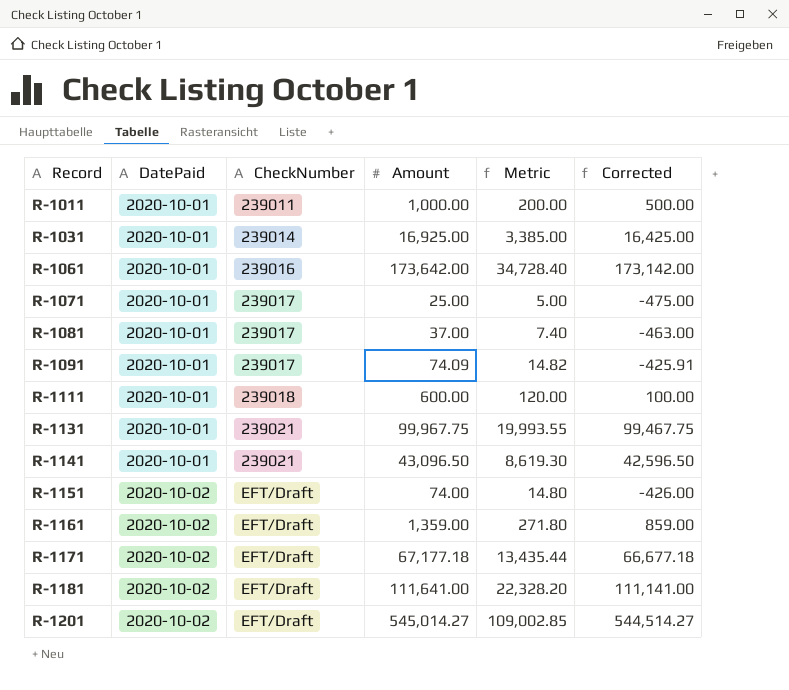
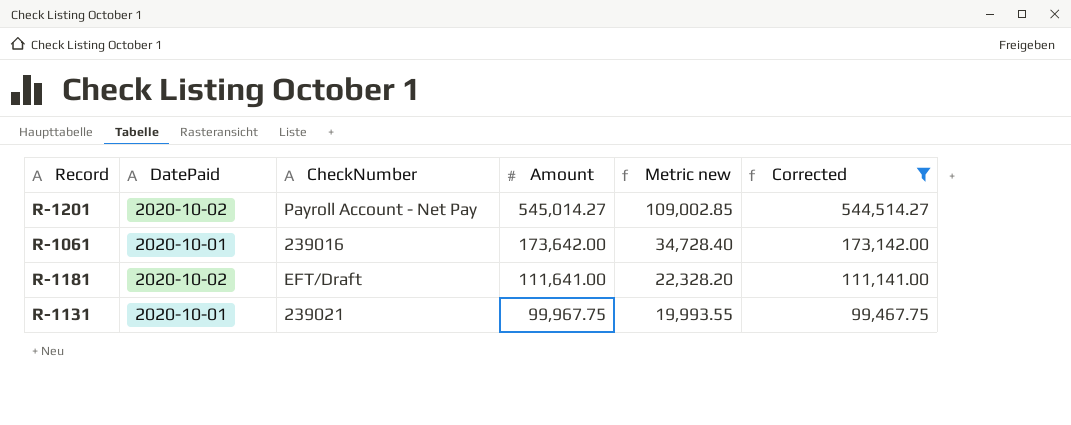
filter: none -> Corrected >= 99,467.75
row order: Record ascending -> Amount descending
column name: Metric -> Metric new
R-1201 | CheckNumber: EFT/Draft -> Payroll Account - Net Pay

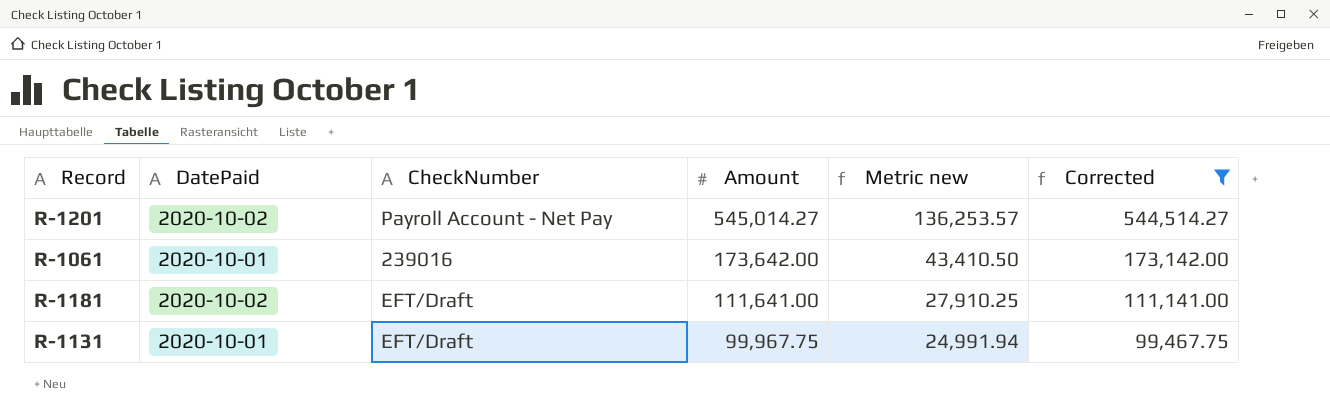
column Metric new | formula: [Amount] * 0.2 -> [Amount] * 0.25
R-1131 | CheckNumber: 239021 -> EFT/Draft

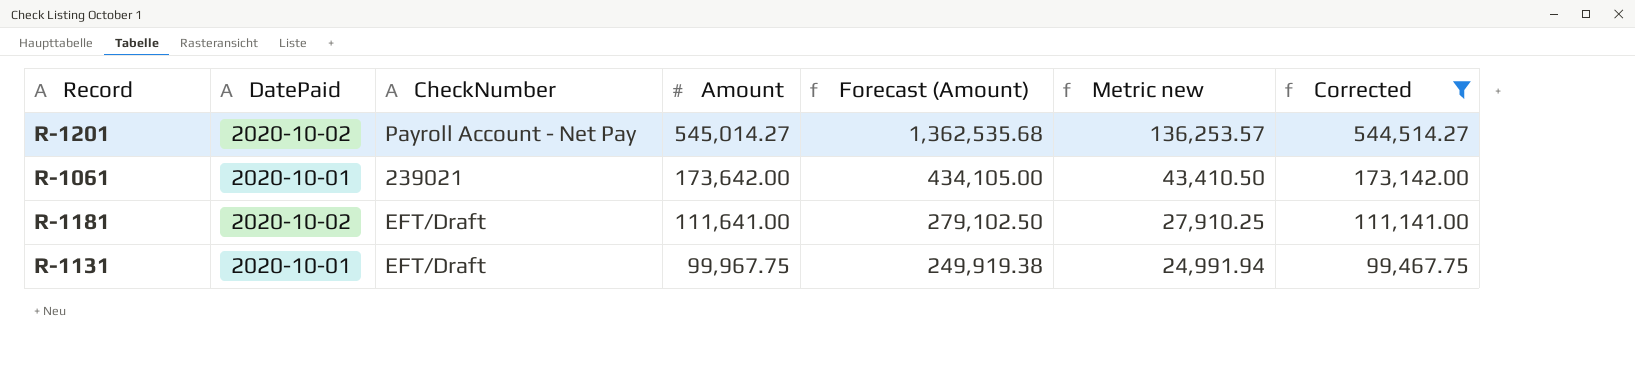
column Forecast (Amount) | formula: none -> [Amount] * 2.5
R-1061 | CheckNumber: 239016 -> 239021

